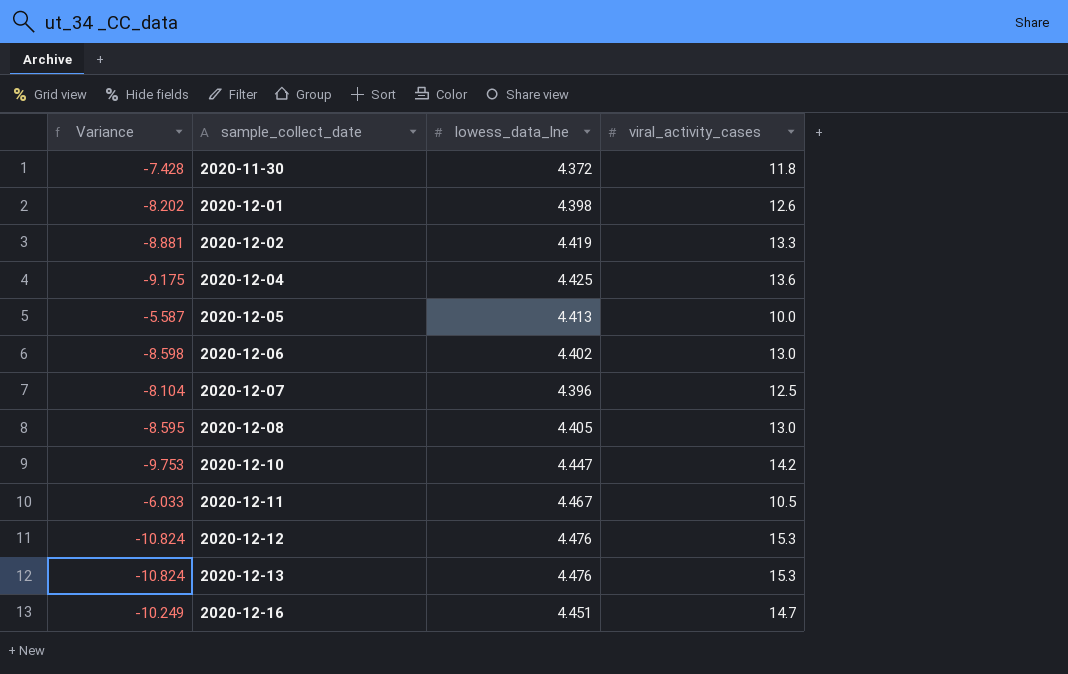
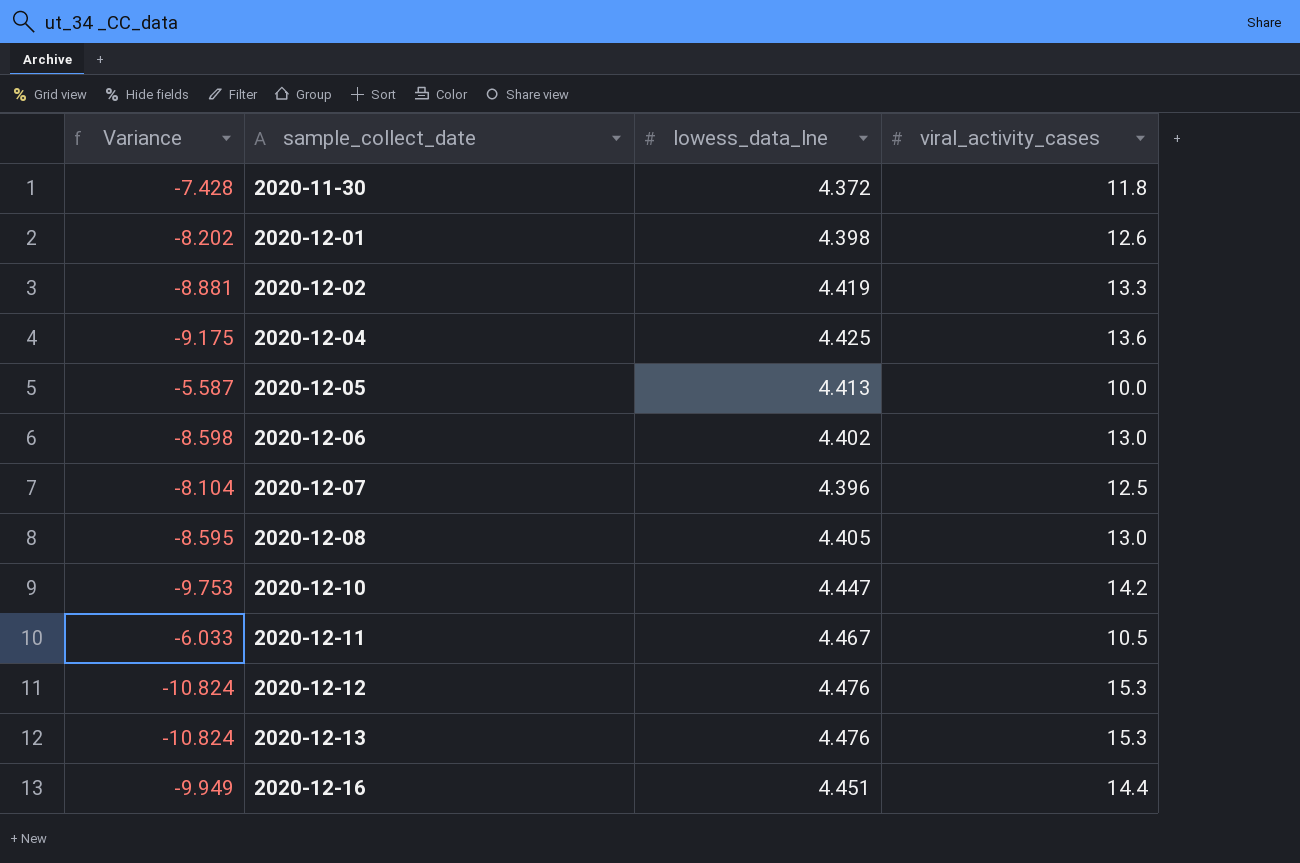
2020-12-16 | Variance: -10.249 -> -9.949
2020-12-16 | viral_activity_cases: 14.7 -> 14.4

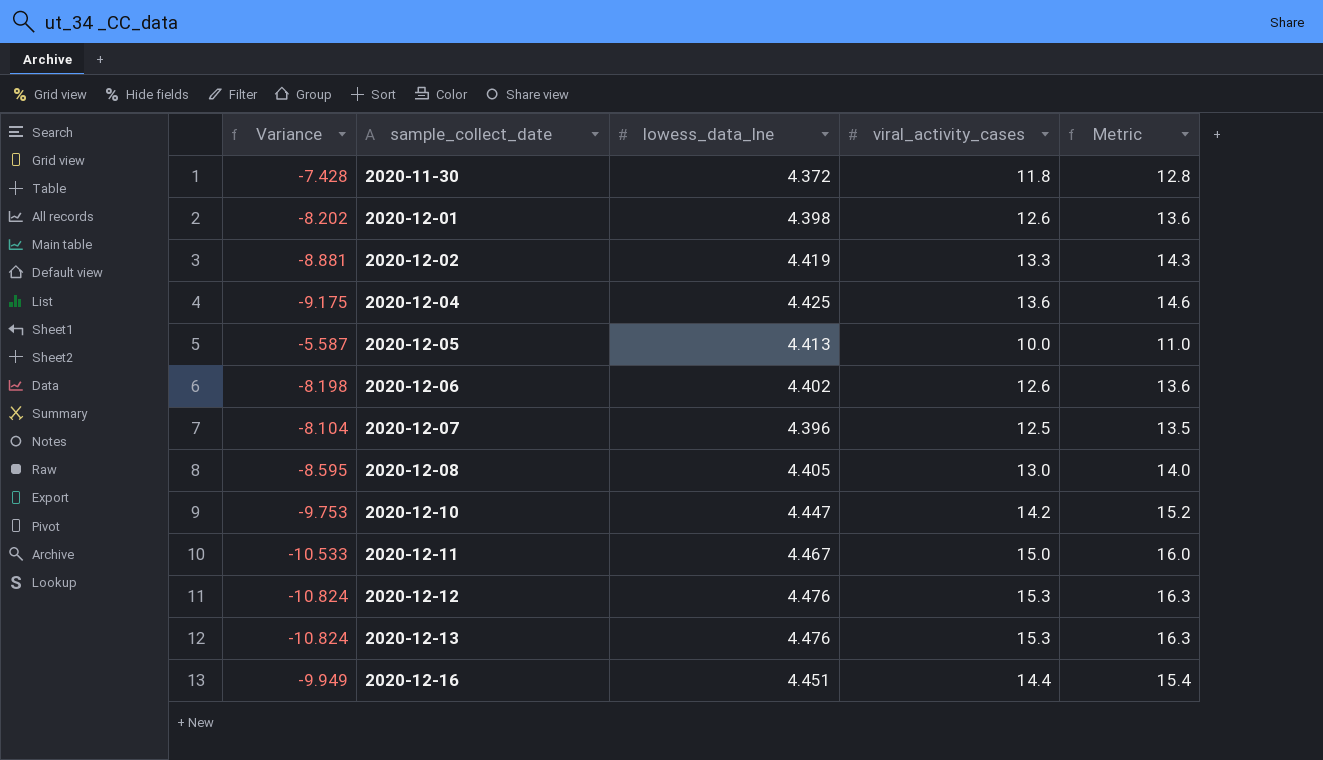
column Metric | formula: none -> [viral_activity_cases] + 1
2020-12-06 | Variance: -8.598 -> -8.198
2020-12-06 | viral_activity_cases: 13.0 -> 12.6
2020-12-11 | Variance: -6.033 -> -10.533
2020-12-11 | viral_activity_cases: 10.5 -> 15.0

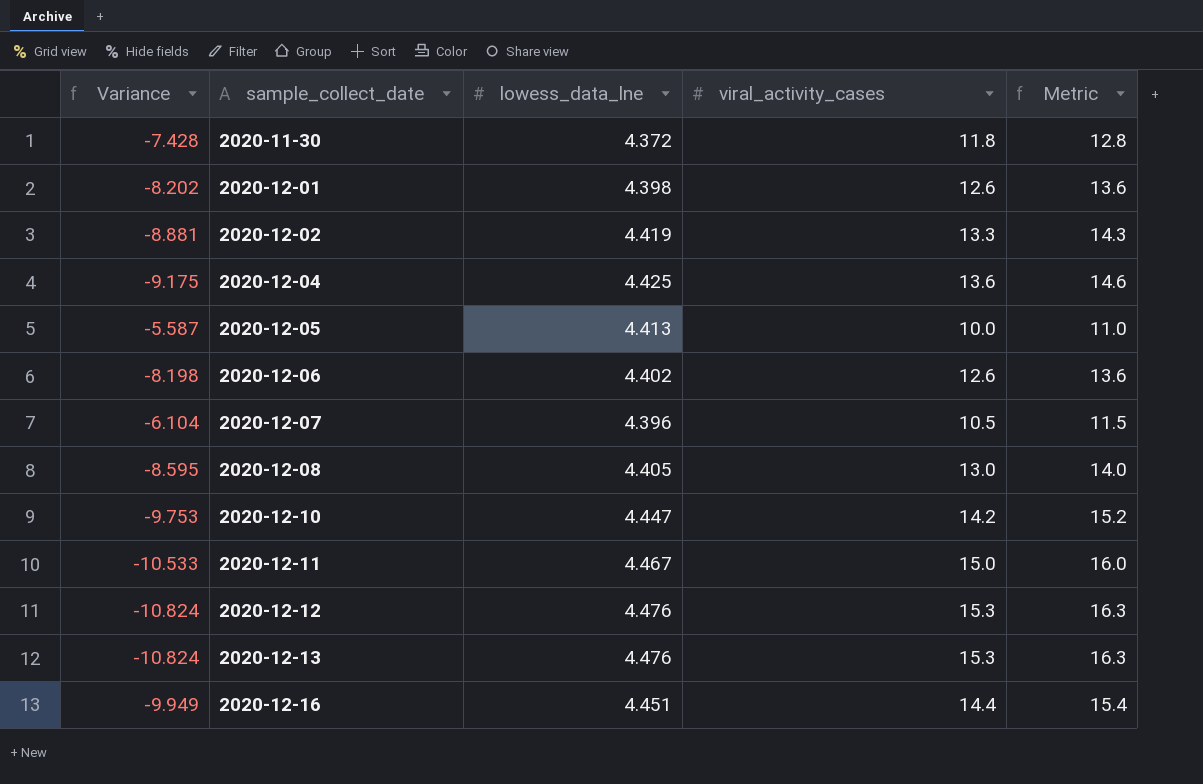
2020-12-07 | Variance: -8.104 -> -6.104
2020-12-07 | viral_activity_cases: 12.5 -> 10.5
2020-12-07 | Metric: 13.5 -> 11.5

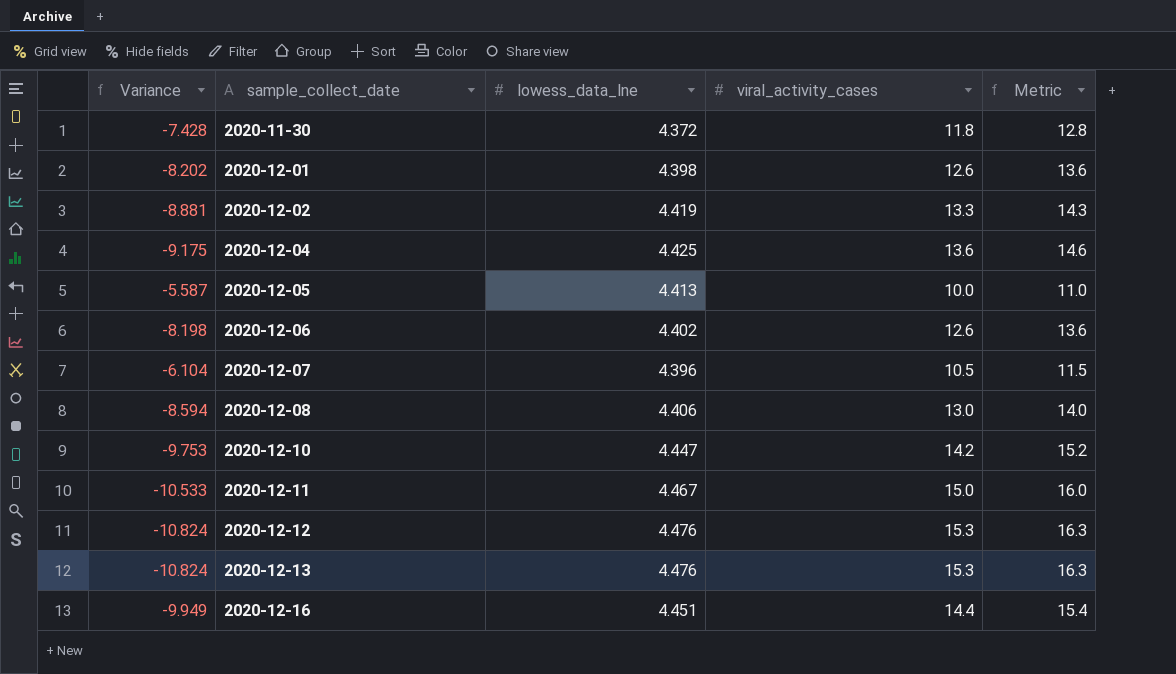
2020-12-08 | Variance: -8.595 -> -8.594
2020-12-08 | lowess_data_lne: 4.405 -> 4.406

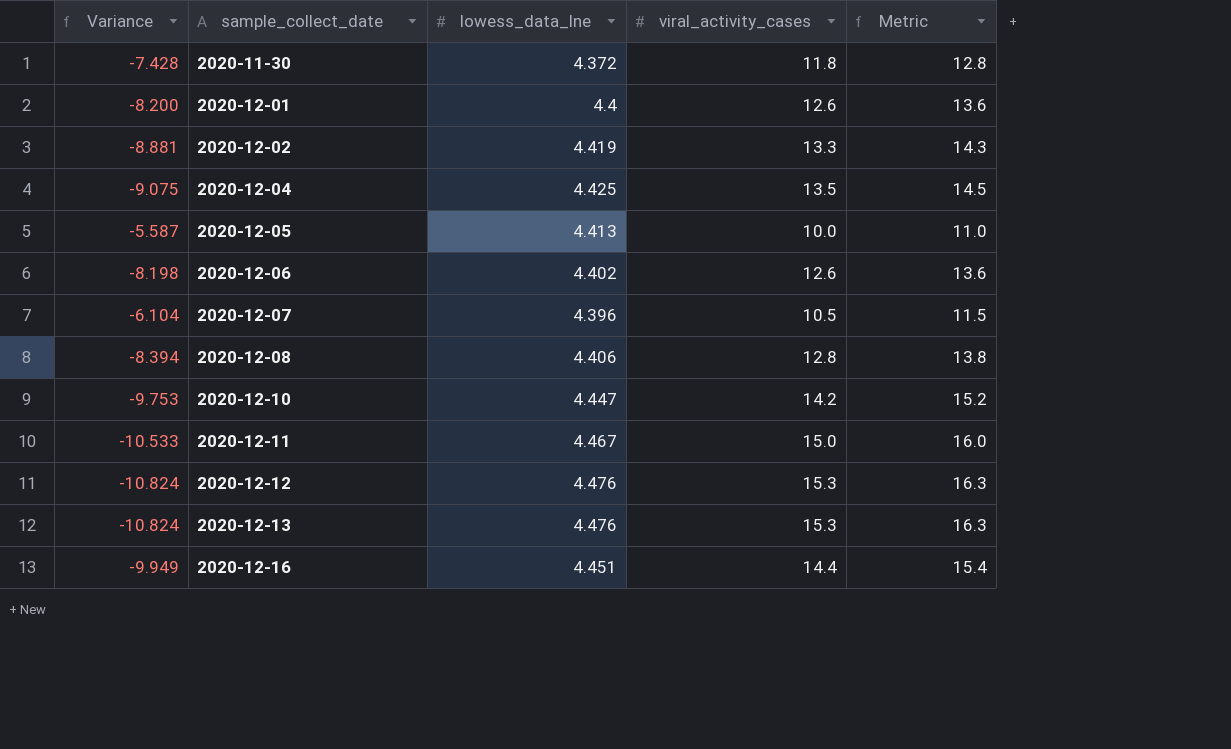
2020-12-01 | Variance: -8.202 -> -8.200
2020-12-01 | lowess_data_lne: 4.398 -> 4.4
2020-12-04 | Variance: -9.175 -> -9.075
2020-12-04 | viral_activity_cases: 13.6 -> 13.5
2020-12-04 | Metric: 14.6 -> 14.5
2020-12-08 | Variance: -8.594 -> -8.394
2020-12-08 | viral_activity_cases: 13.0 -> 12.8
2020-12-08 | Metric: 14.0 -> 13.8

